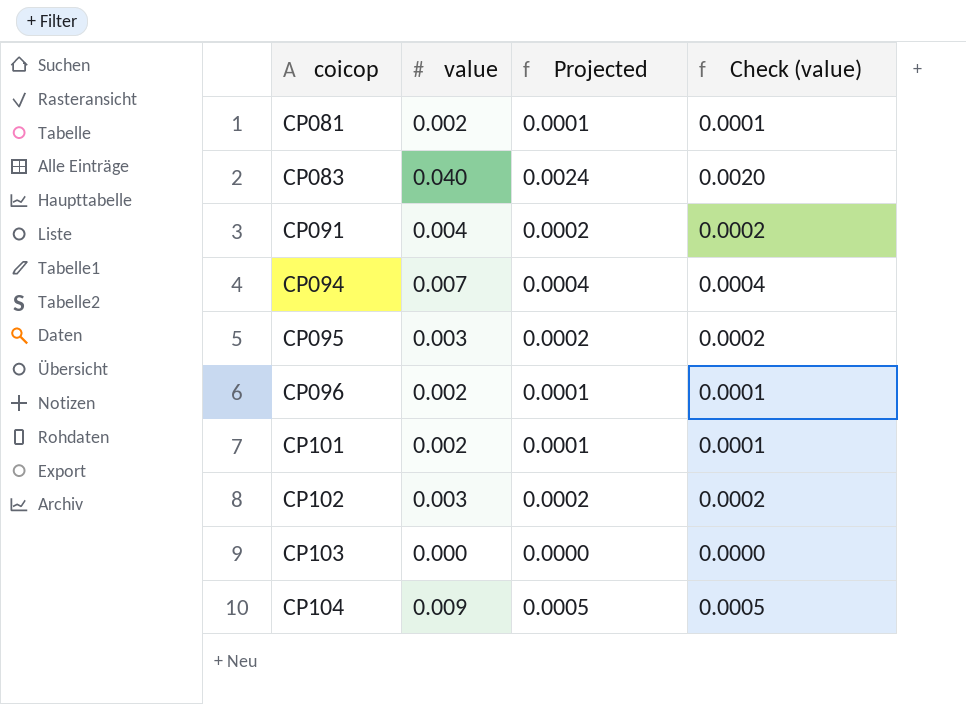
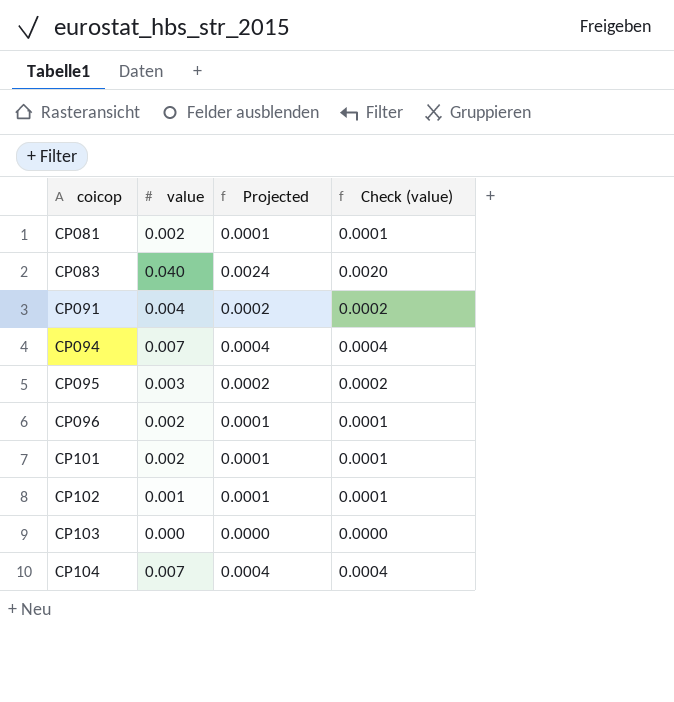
CP102 | value: 0.003 -> 0.001
CP102 | Projected: 0.0002 -> 0.0001
CP102 | Check (value): 0.0002 -> 0.0001
CP104 | value: 0.009 -> 0.007
CP104 | Projected: 0.0005 -> 0.0004
CP104 | Check (value): 0.0005 -> 0.0004

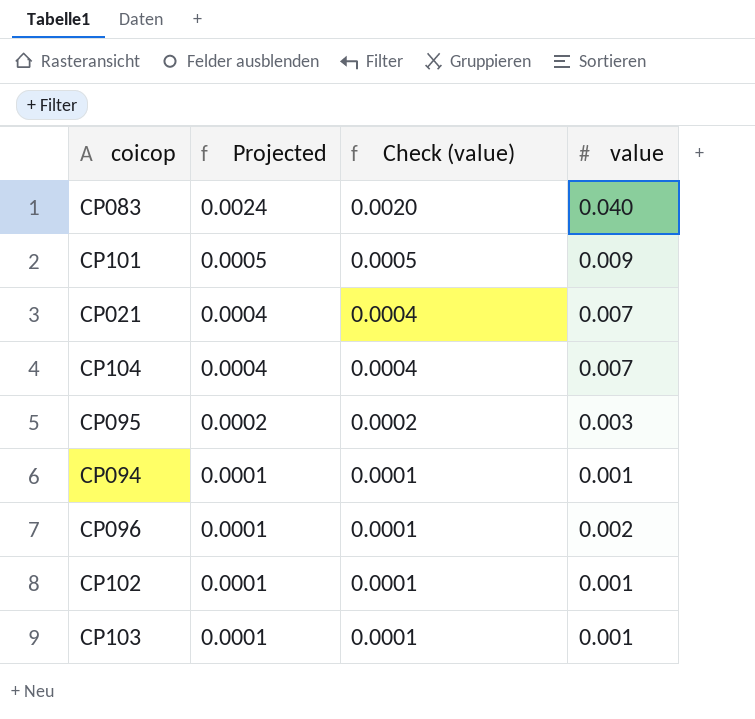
row order: coicop ascending -> Projected descending
column value | position: 2 -> 4
row CP081: 0.002 | 0.0001 | 0.0001 -> none
row CP091: 0.004 | 0.0002 | 0.0002 -> none
CP101 | Projected: 0.0001 -> 0.0005
CP101 | Check (value): 0.0001 -> 0.0005
CP101 | value: 0.002 -> 0.009
row CP021: none -> 0.0004 | 0.0004 | 0.007
CP094 | Projected: 0.0004 -> 0.0001
CP094 | Check (value): 0.0004 -> 0.0001
CP094 | value: 0.007 -> 0.001
CP103 | Projected: 0.0000 -> 0.0001
CP103 | Check (value): 0.0000 -> 0.0001
CP103 | value: 0.000 -> 0.001

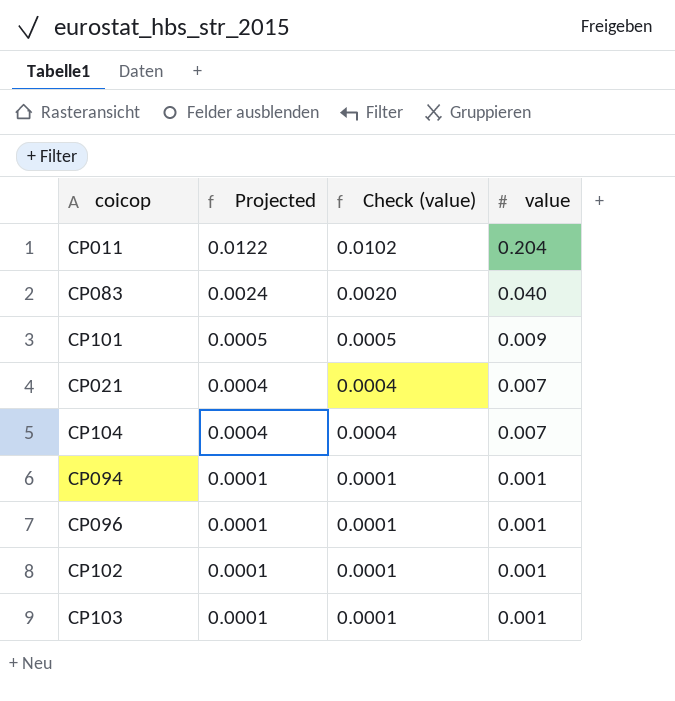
row CP095: 0.0002 | 0.0002 | 0.003 -> none
row CP011: none -> 0.0122 | 0.0102 | 0.204
CP096 | value: 0.002 -> 0.001

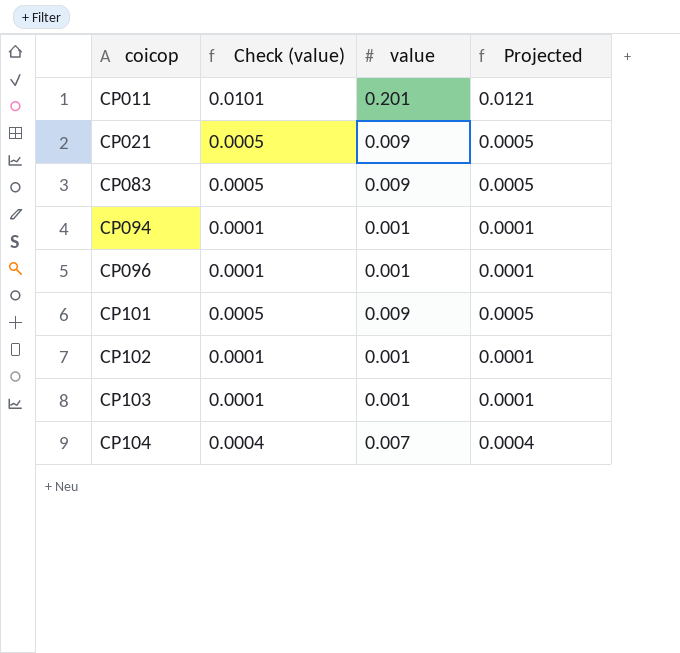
row order: Projected descending -> coicop ascending
column Projected | position: 2 -> 4
CP011 | Check (value): 0.0102 -> 0.0101
CP011 | value: 0.204 -> 0.201
CP011 | Projected: 0.0122 -> 0.0121
CP021 | Check (value): 0.0004 -> 0.0005
CP021 | value: 0.007 -> 0.009
CP021 | Projected: 0.0004 -> 0.0005
CP083 | Check (value): 0.0020 -> 0.0005
CP083 | value: 0.040 -> 0.009
CP083 | Projected: 0.0024 -> 0.0005

